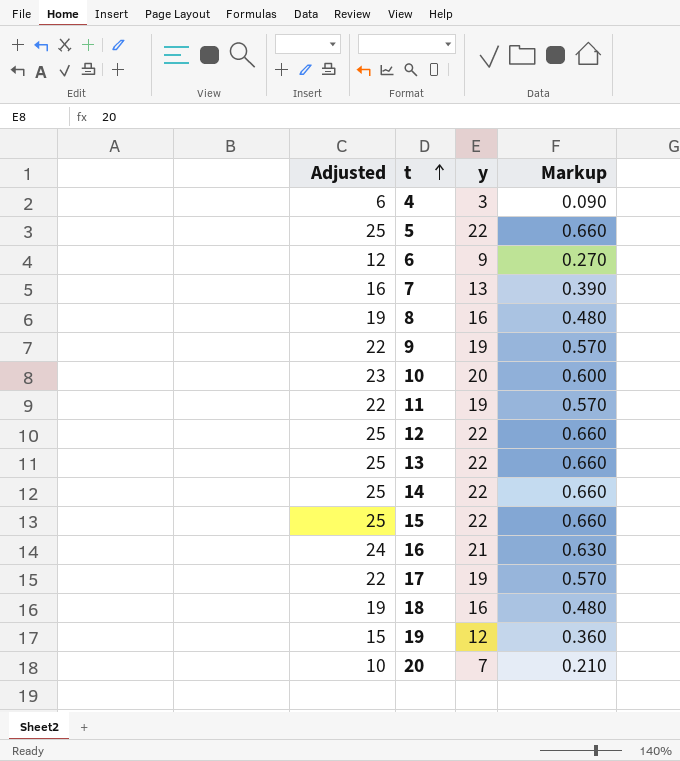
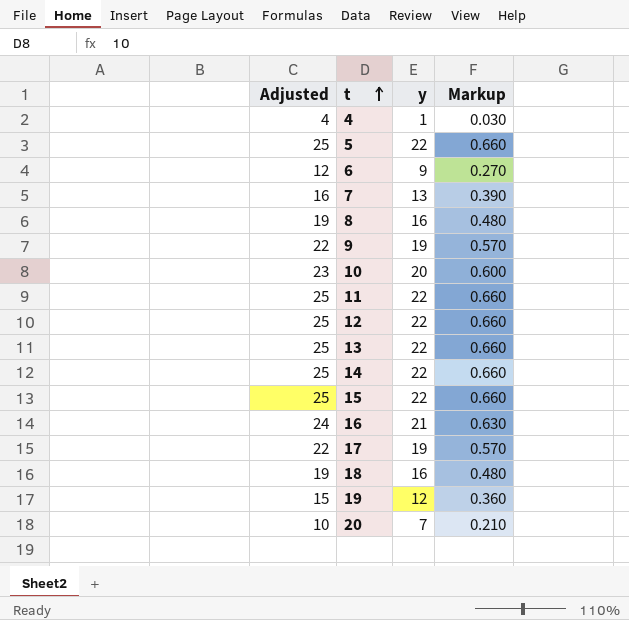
4 | Adjusted: 6 -> 4
4 | y: 3 -> 1
4 | Markup: 0.090 -> 0.030
11 | Adjusted: 22 -> 25
11 | y: 19 -> 22
11 | Markup: 0.570 -> 0.660

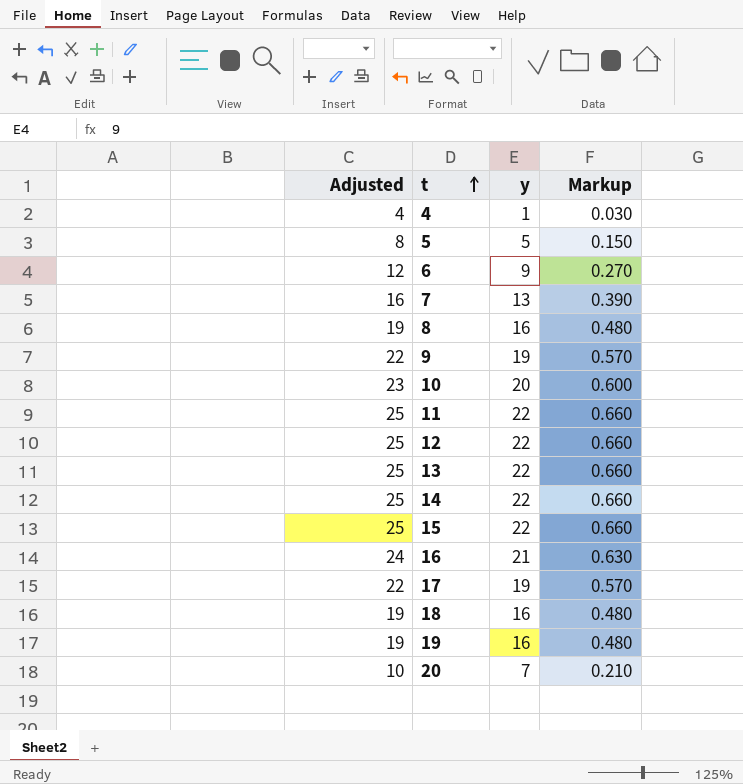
5 | Adjusted: 25 -> 8
5 | y: 22 -> 5
5 | Markup: 0.660 -> 0.150
19 | Adjusted: 15 -> 19
19 | y: 12 -> 16
19 | Markup: 0.360 -> 0.480

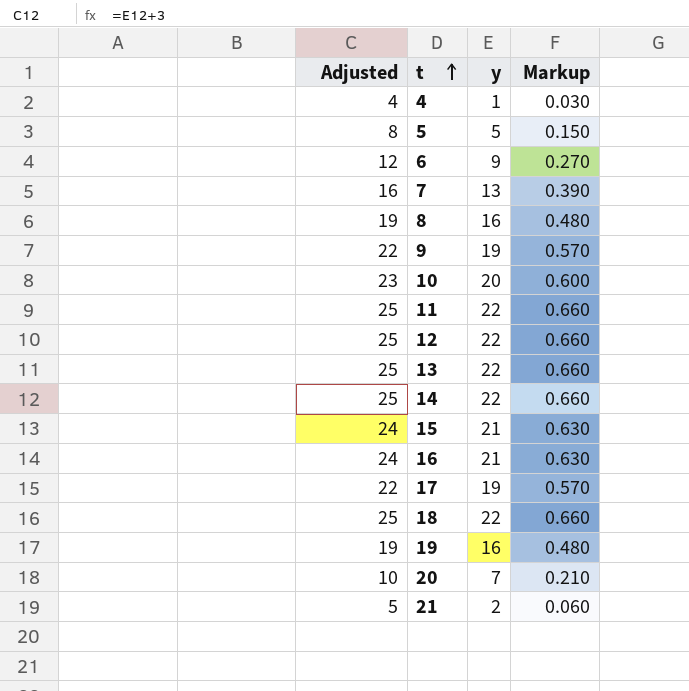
15 | Adjusted: 25 -> 24
15 | y: 22 -> 21
15 | Markup: 0.660 -> 0.630
18 | Adjusted: 19 -> 25
18 | y: 16 -> 22
18 | Markup: 0.480 -> 0.660
row 21: none -> 5 | 2 | 0.060

